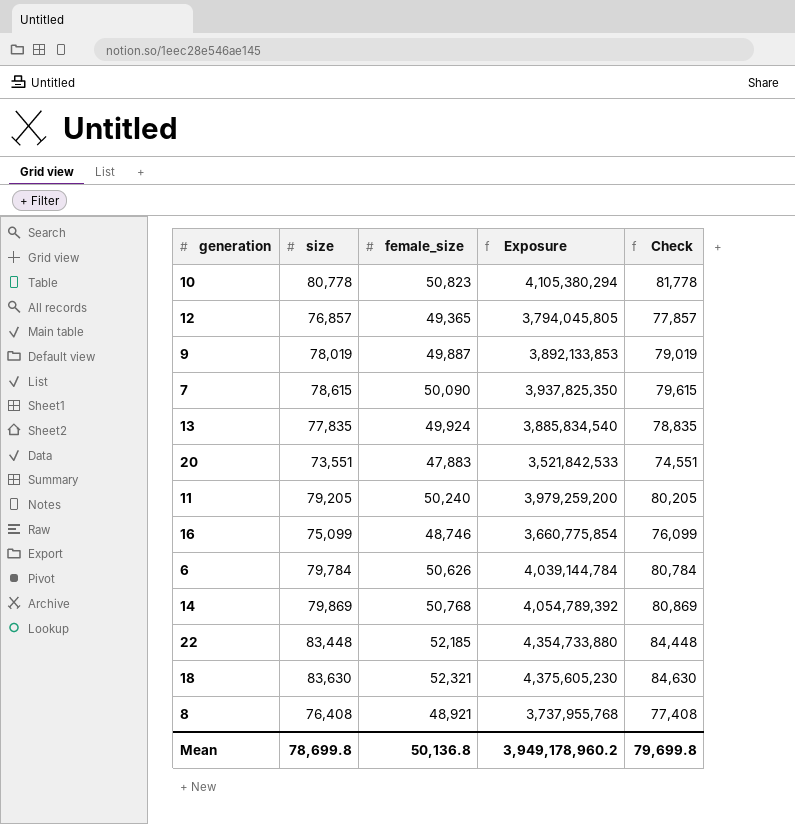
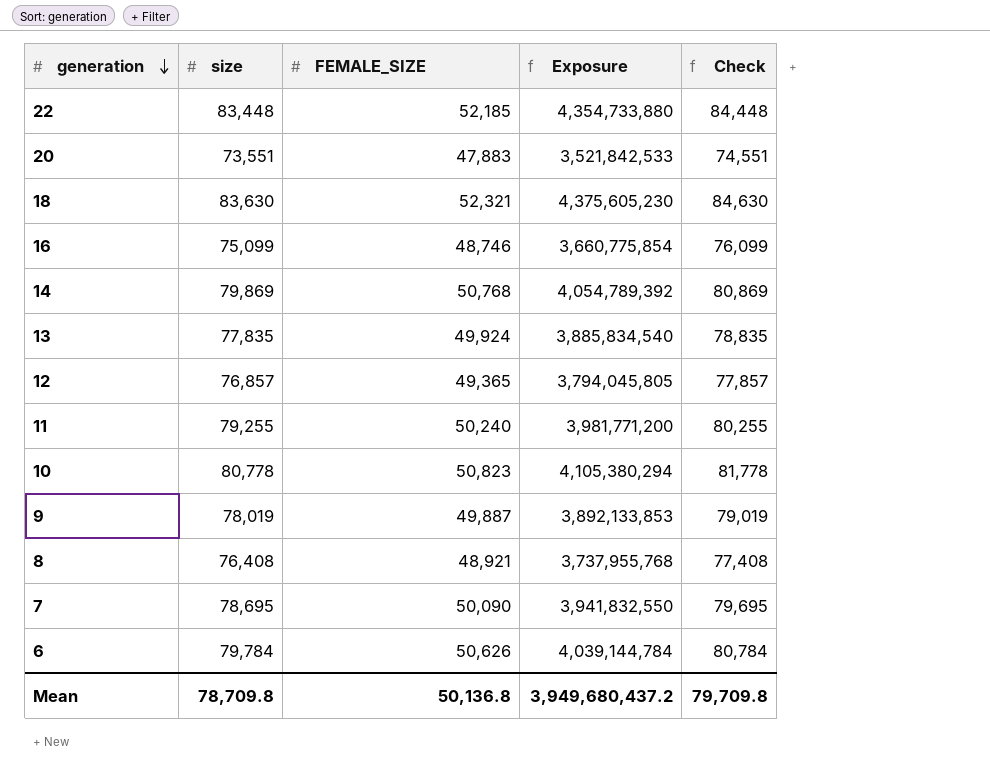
row order: none -> generation descending
column name: female_size -> FEMALE_SIZE
11 | size: 79,205 -> 79,255
11 | Exposure: 3,979,259,200 -> 3,981,771,200
11 | Check: 80,205 -> 80,255
7 | size: 78,615 -> 78,695
7 | Exposure: 3,937,825,350 -> 3,941,832,550
7 | Check: 79,615 -> 79,695
Mean | size: 78,699.8 -> 78,709.8
Mean | Exposure: 3,949,178,960.2 -> 3,949,680,437.2
Mean | Check: 79,699.8 -> 79,709.8

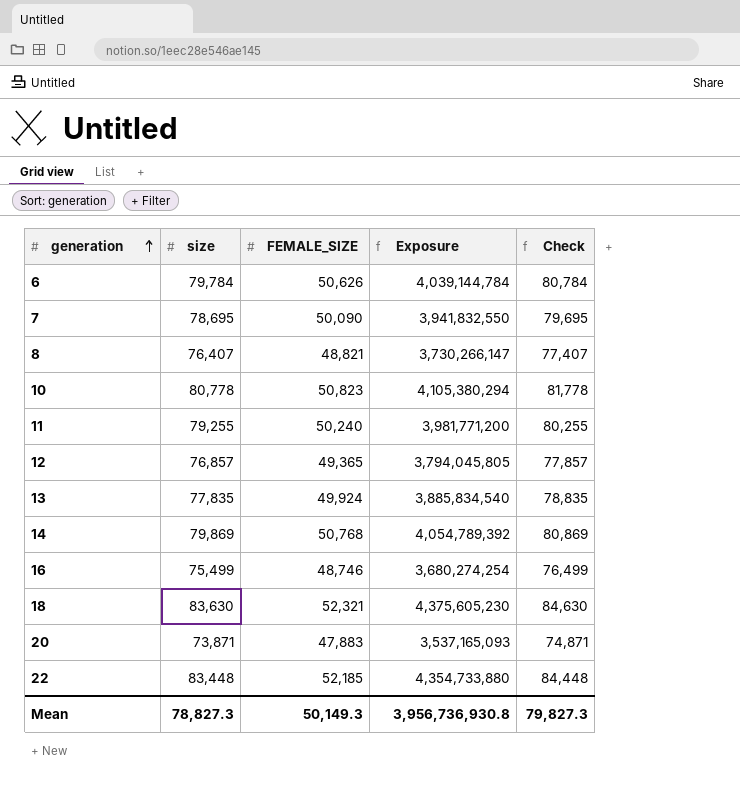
row order: generation descending -> generation ascending
row 9: 78,019 | 49,887 | 3,892,133,853 | 79,019 -> none
8 | size: 76,408 -> 76,407
8 | FEMALE_SIZE: 48,921 -> 48,821
8 | Exposure: 3,737,955,768 -> 3,730,266,147
8 | Check: 77,408 -> 77,407
16 | size: 75,099 -> 75,499
16 | Exposure: 3,660,775,854 -> 3,680,274,254
16 | Check: 76,099 -> 76,499
20 | size: 73,551 -> 73,871
20 | Exposure: 3,521,842,533 -> 3,537,165,093
20 | Check: 74,551 -> 74,871
Mean | size: 78,709.8 -> 78,827.3
Mean | FEMALE_SIZE: 50,136.8 -> 50,149.3
Mean | Exposure: 3,949,680,437.2 -> 3,956,736,930.8
Mean | Check: 79,709.8 -> 79,827.3

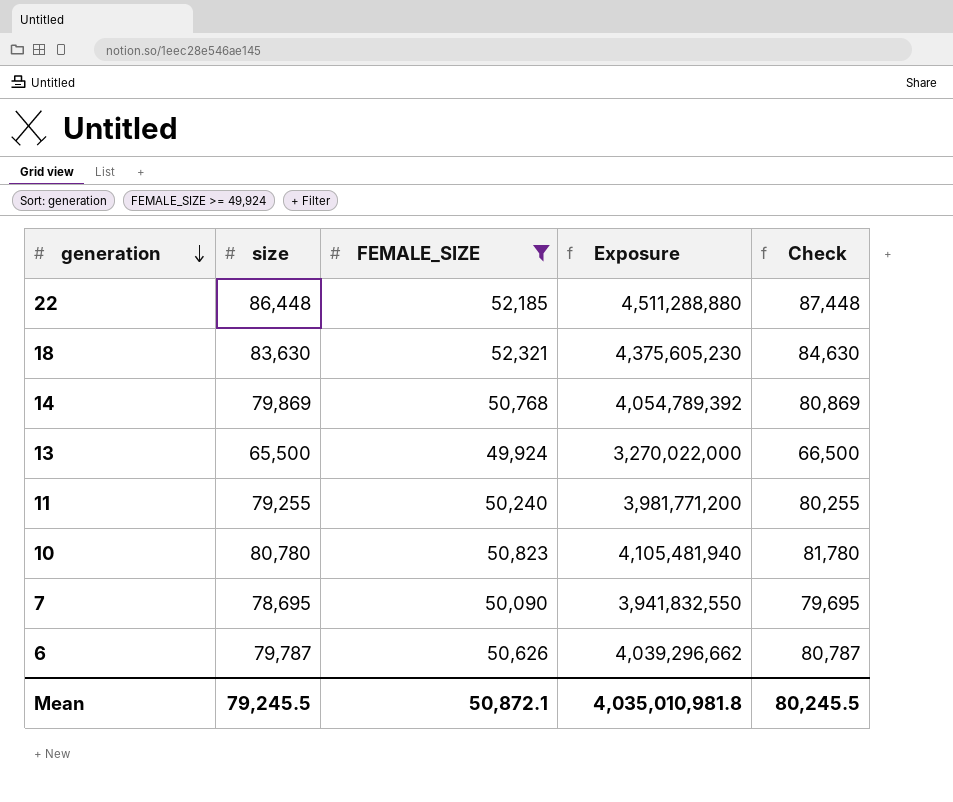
filter: none -> FEMALE_SIZE >= 49,924
row order: generation ascending -> generation descending
22 | size: 83,448 -> 86,448
22 | Exposure: 4,354,733,880 -> 4,511,288,880
22 | Check: 84,448 -> 87,448
13 | size: 77,835 -> 65,500
13 | Exposure: 3,885,834,540 -> 3,270,022,000
13 | Check: 78,835 -> 66,500
10 | size: 80,778 -> 80,780
10 | Exposure: 4,105,380,294 -> 4,105,481,940
10 | Check: 81,778 -> 81,780
6 | size: 79,784 -> 79,787
6 | Exposure: 4,039,144,784 -> 4,039,296,662
6 | Check: 80,784 -> 80,787
Mean | size: 78,827.3 -> 79,245.5
Mean | FEMALE_SIZE: 50,149.3 -> 50,872.1
Mean | Exposure: 3,956,736,930.8 -> 4,035,010,981.8
Mean | Check: 79,827.3 -> 80,245.5

